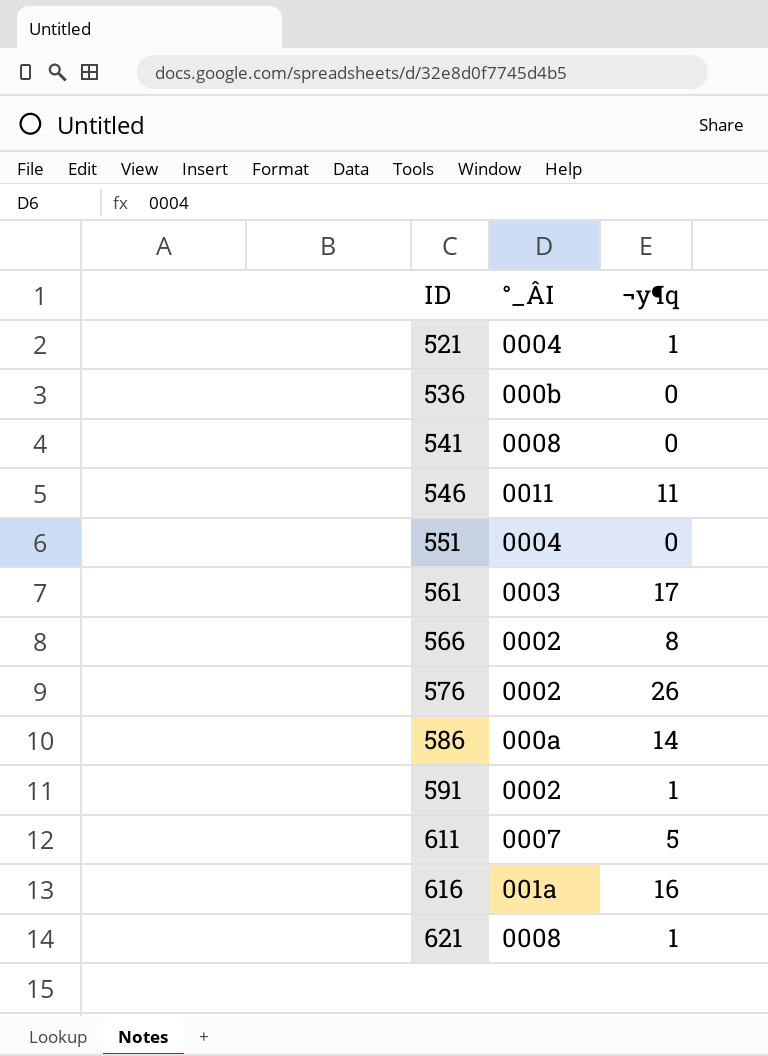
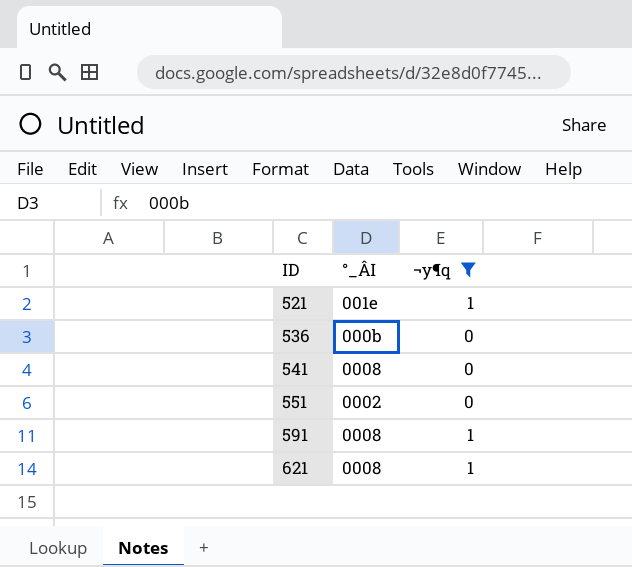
filter: none -> ¬y¶q <= 1
521 | °_ÂI: 0004 -> 001e
551 | °_ÂI: 0004 -> 0002
591 | °_ÂI: 0002 -> 0008

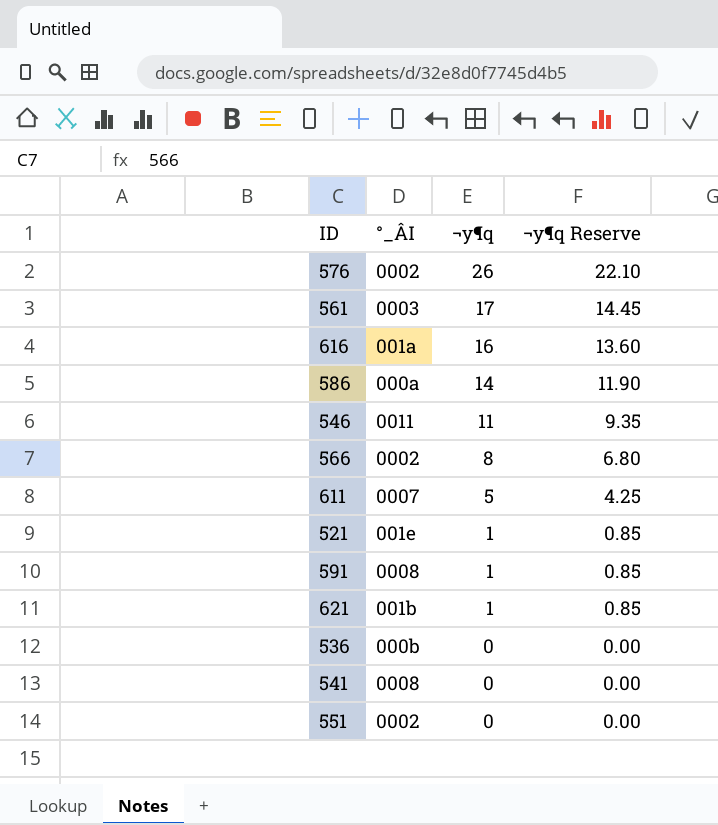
filter: ¬y¶q <= 1 -> none
row order: ID ascending -> ¬y¶q descending
column ¬y¶q Reserve | formula: none -> [¬y¶q] * 0.85
621 | °_ÂI: 0008 -> 001b

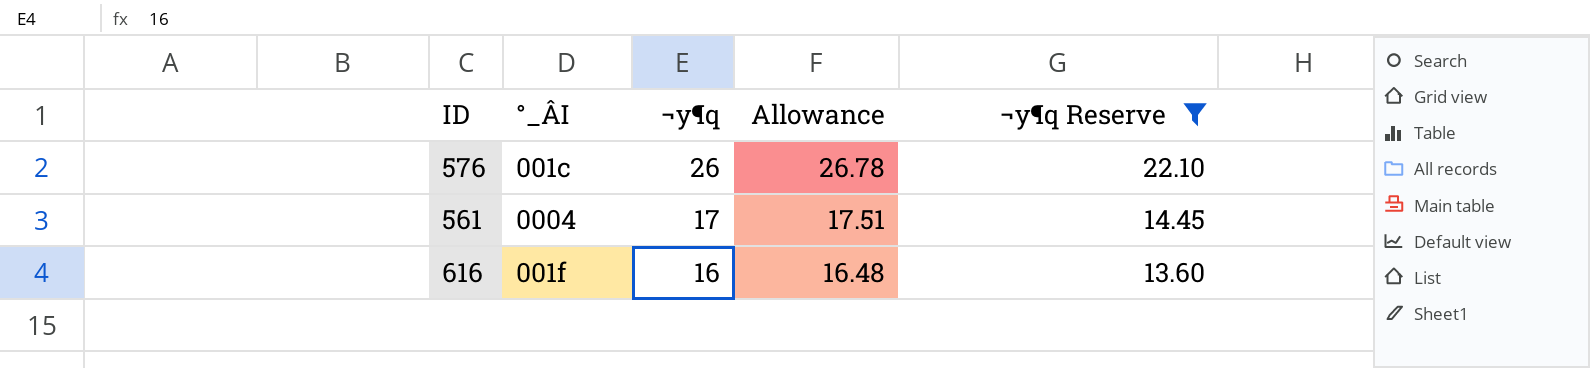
filter: none -> ¬y¶q Reserve >= 13.60
column Allowance | formula: none -> [¬y¶q] * 1.03
576 | °_ÂI: 0002 -> 001c
561 | °_ÂI: 0003 -> 0004
616 | °_ÂI: 001a -> 001f

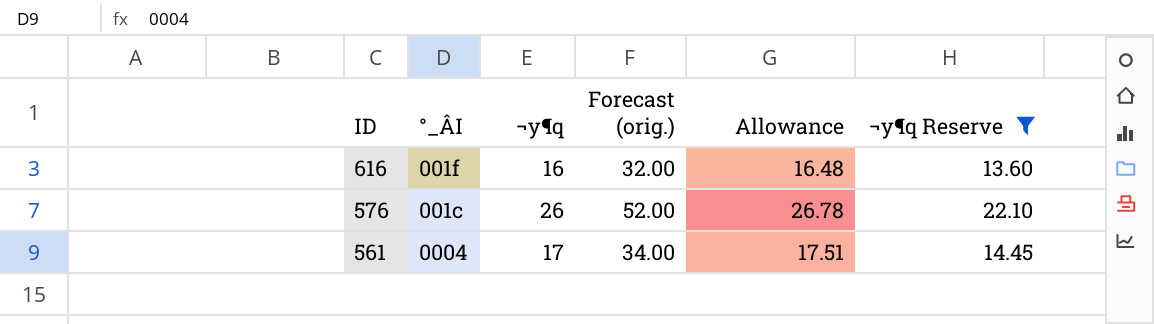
row order: ¬y¶q descending -> ID descending
column Forecast (orig.) | formula: none -> [¬y¶q] * 2

